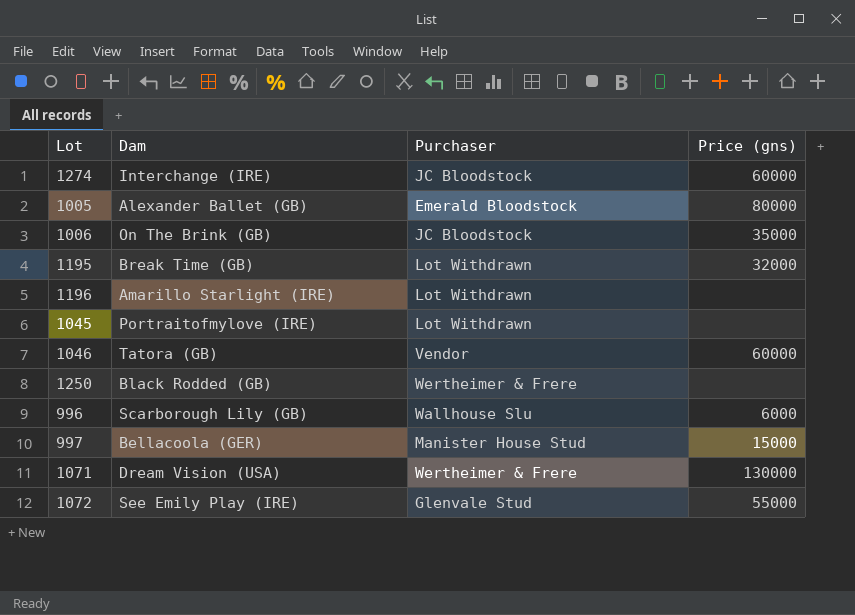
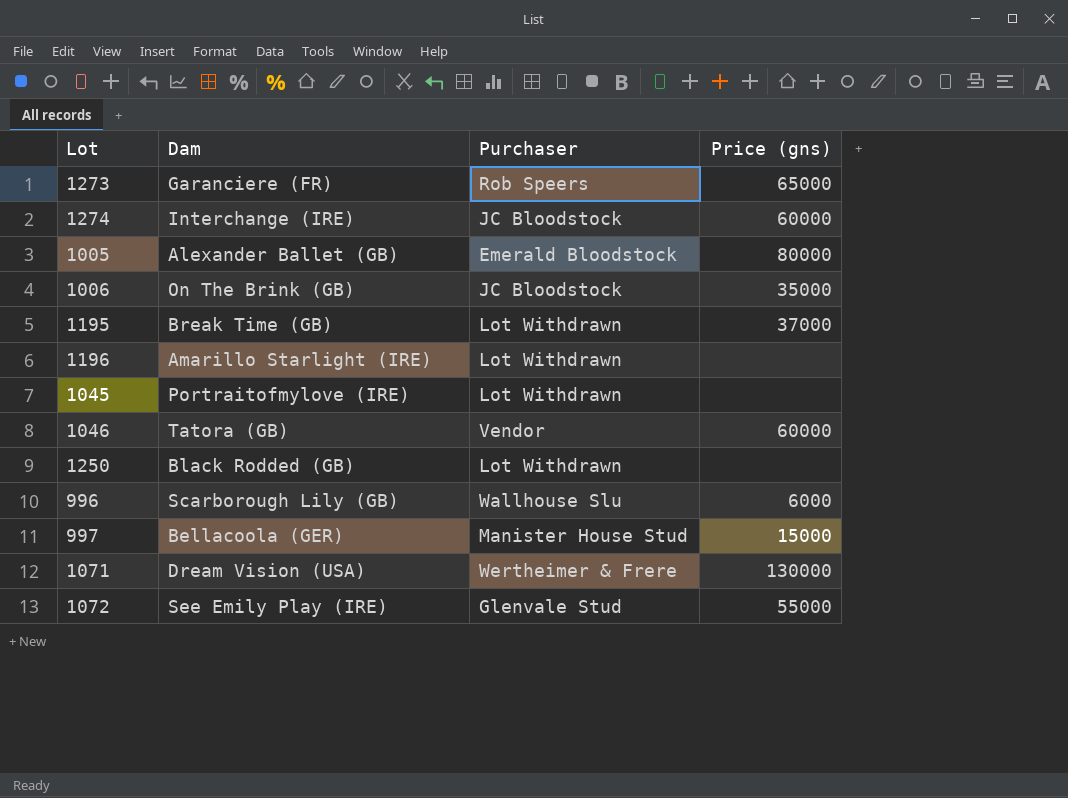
row 1273: none -> Garanciere (FR) | Rob Speers | 65000
1195 | Price (gns): 32000 -> 37000
1250 | Purchaser: Wertheimer & Frere -> Lot Withdrawn

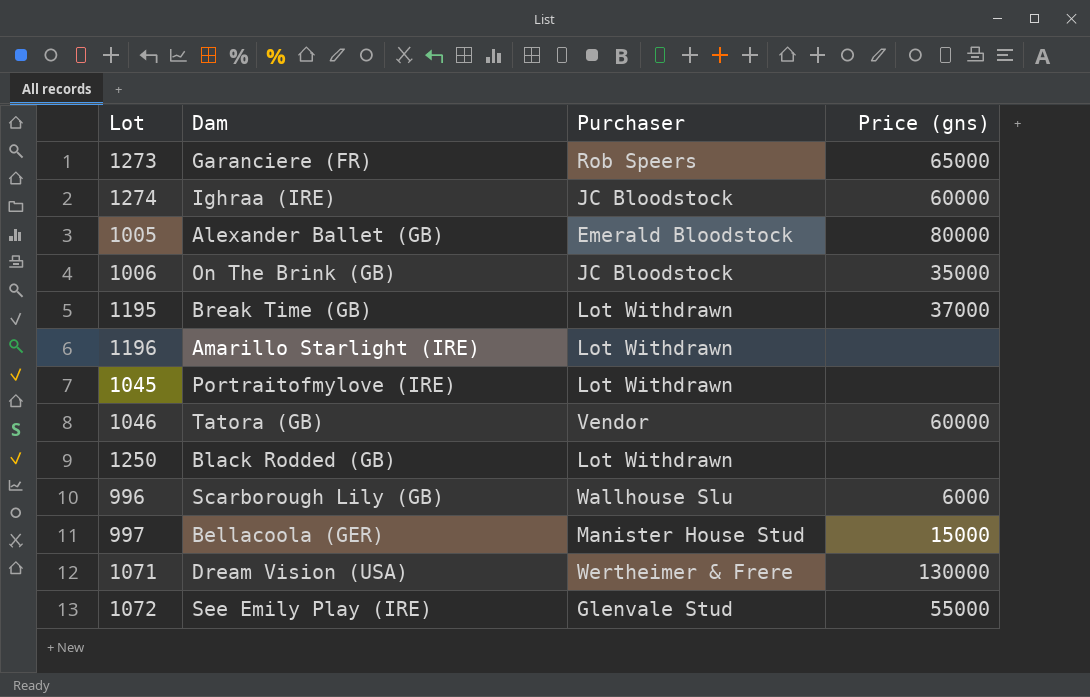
1274 | Dam: Interchange (IRE) -> Ighraa (IRE)

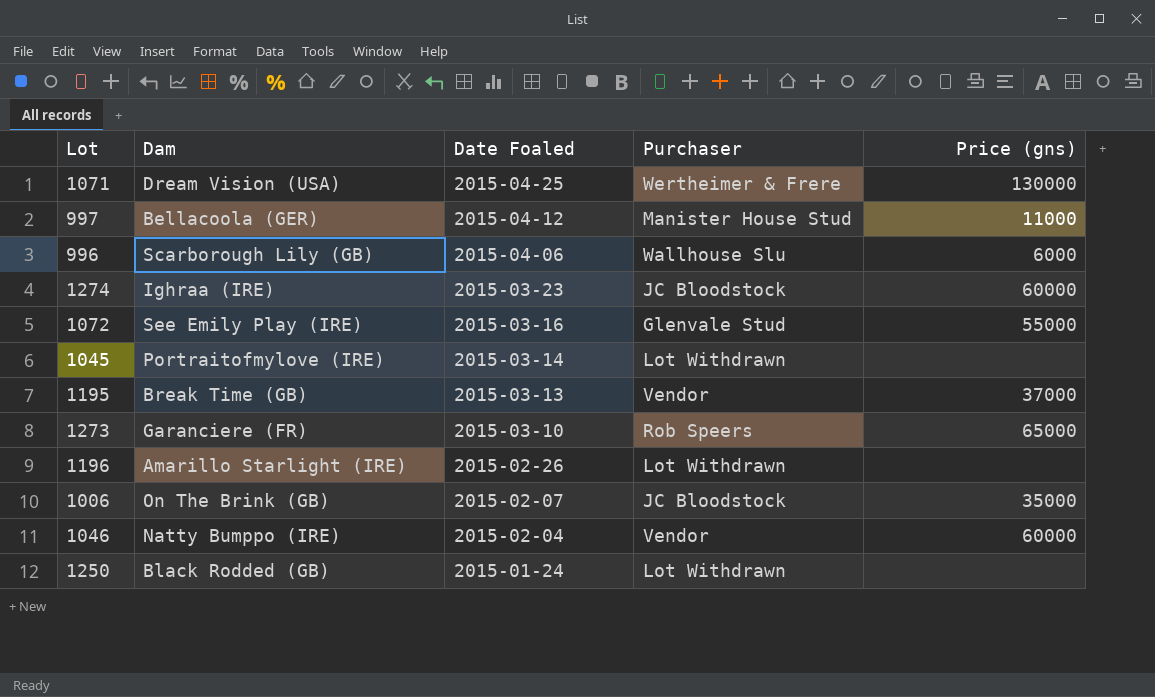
row order: none -> Date Foaled descending
column Date Foaled | position: none -> 3
row 1005: Alexander Ballet (GB) | Emerald Bloodstock | 80000 -> none
997 | Price (gns): 15000 -> 11000
1195 | Purchaser: Lot Withdrawn -> Vendor
1046 | Dam: Tatora (GB) -> Natty Bumppo (IRE)

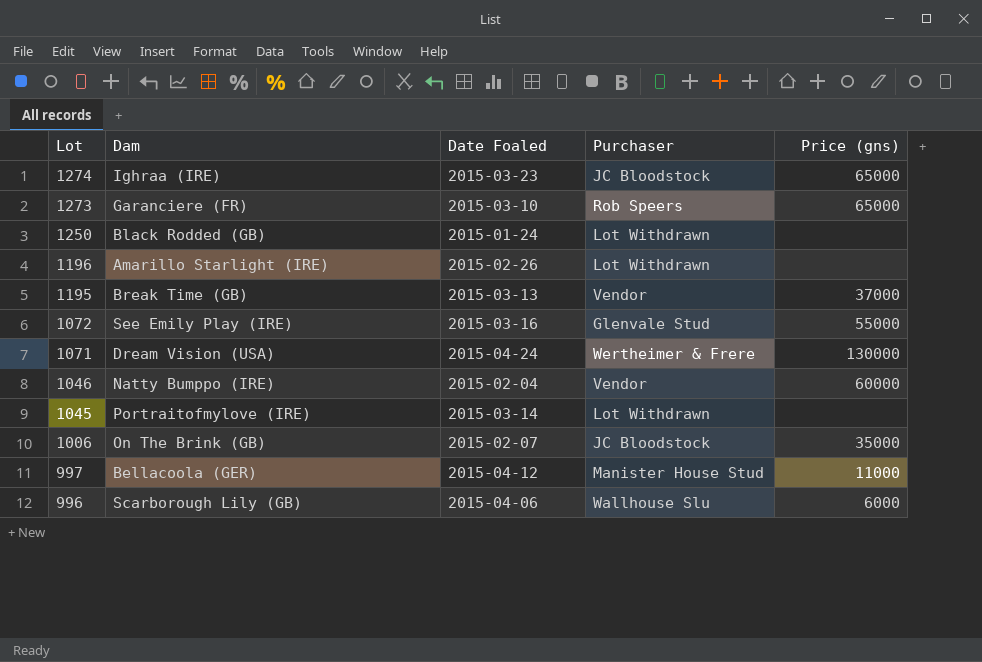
row order: Date Foaled descending -> Lot descending
1274 | Price (gns): 60000 -> 65000
1071 | Date Foaled: 2015-04-25 -> 2015-04-24

